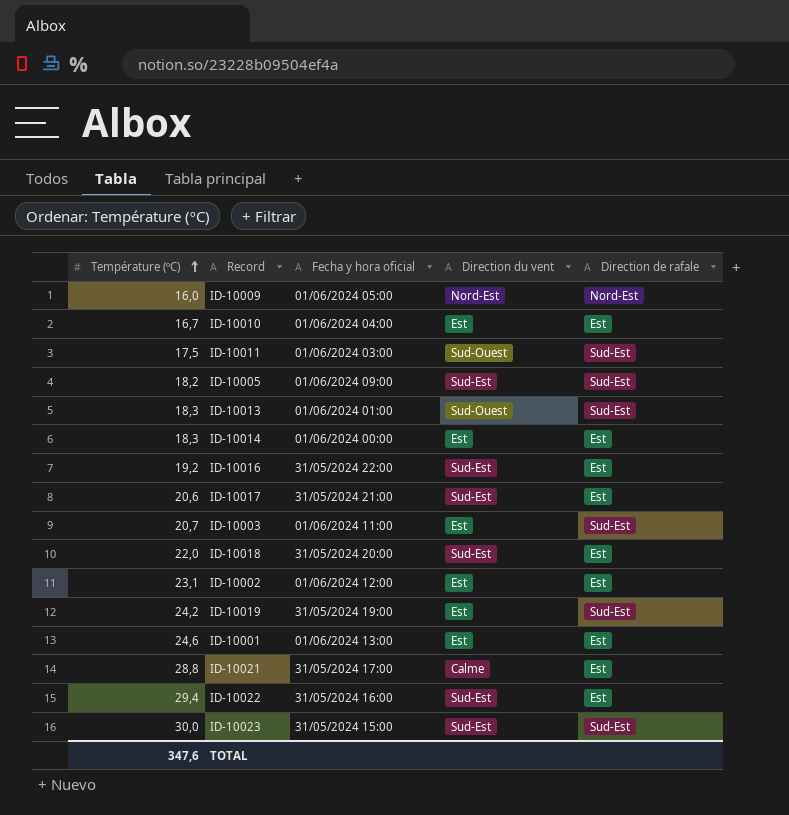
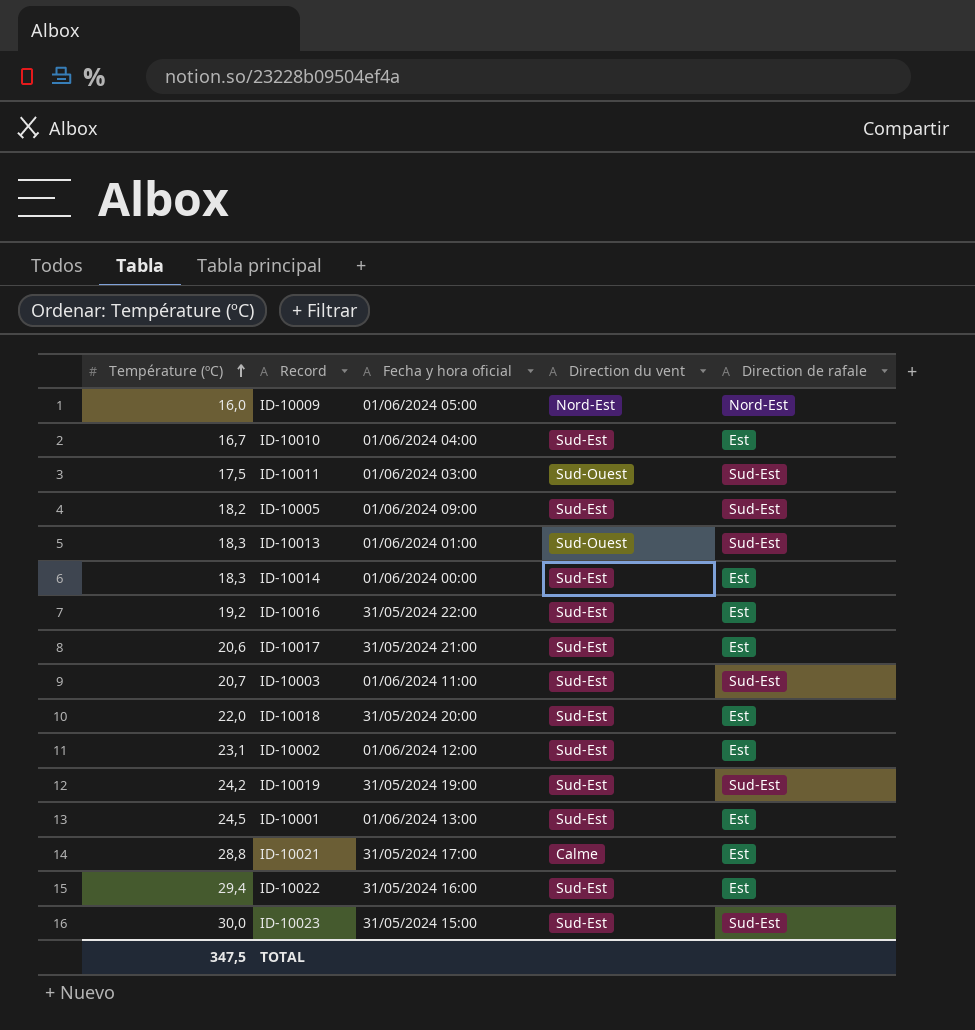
ID-10010 | Direction du vent: Est -> Sud-Est
ID-10014 | Direction du vent: Est -> Sud-Est
ID-10003 | Direction du vent: Est -> Sud-Est
ID-10002 | Direction du vent: Est -> Sud-Est
ID-10019 | Direction du vent: Est -> Sud-Est
ID-10001 | Température (ºC): 24,6 -> 24,5
ID-10001 | Direction du vent: Est -> Sud-Est
TOTAL | Température (ºC): 347,6 -> 347,5

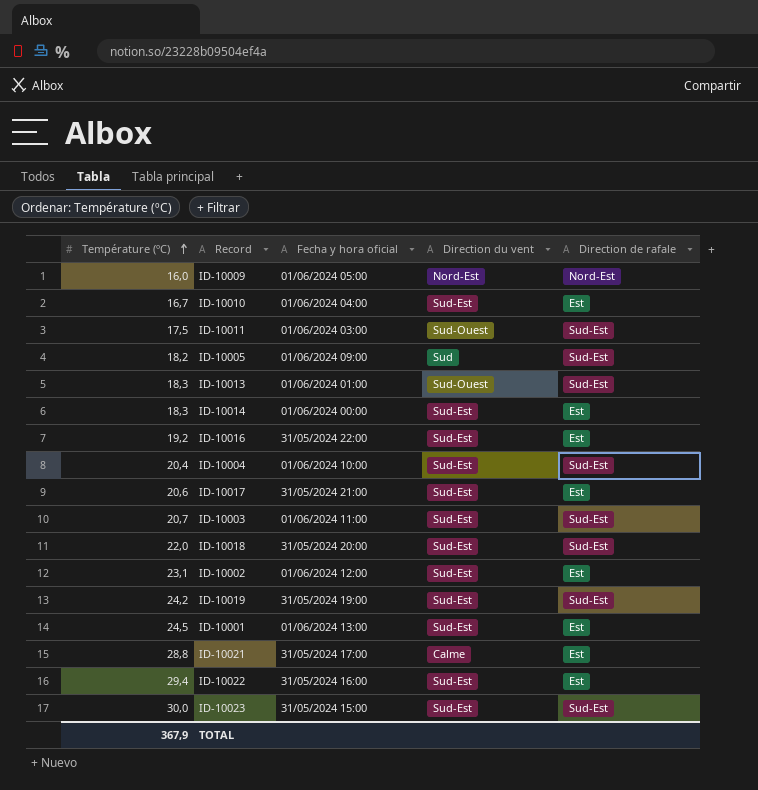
ID-10005 | Direction du vent: Sud-Est -> Sud
row ID-10004: none -> 20,4 | 01/06/2024 10:00 | Sud-Est | Sud-Est
ID-10018 | Direction de rafale: Est -> Sud-Est
TOTAL | Température (ºC): 347,5 -> 367,9

